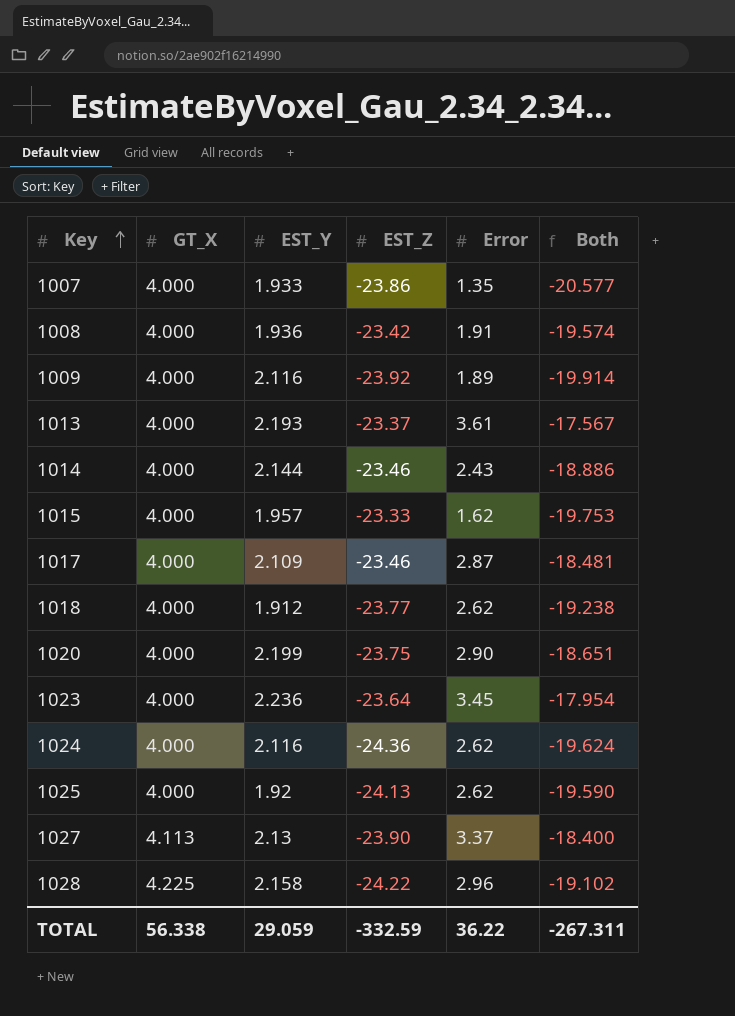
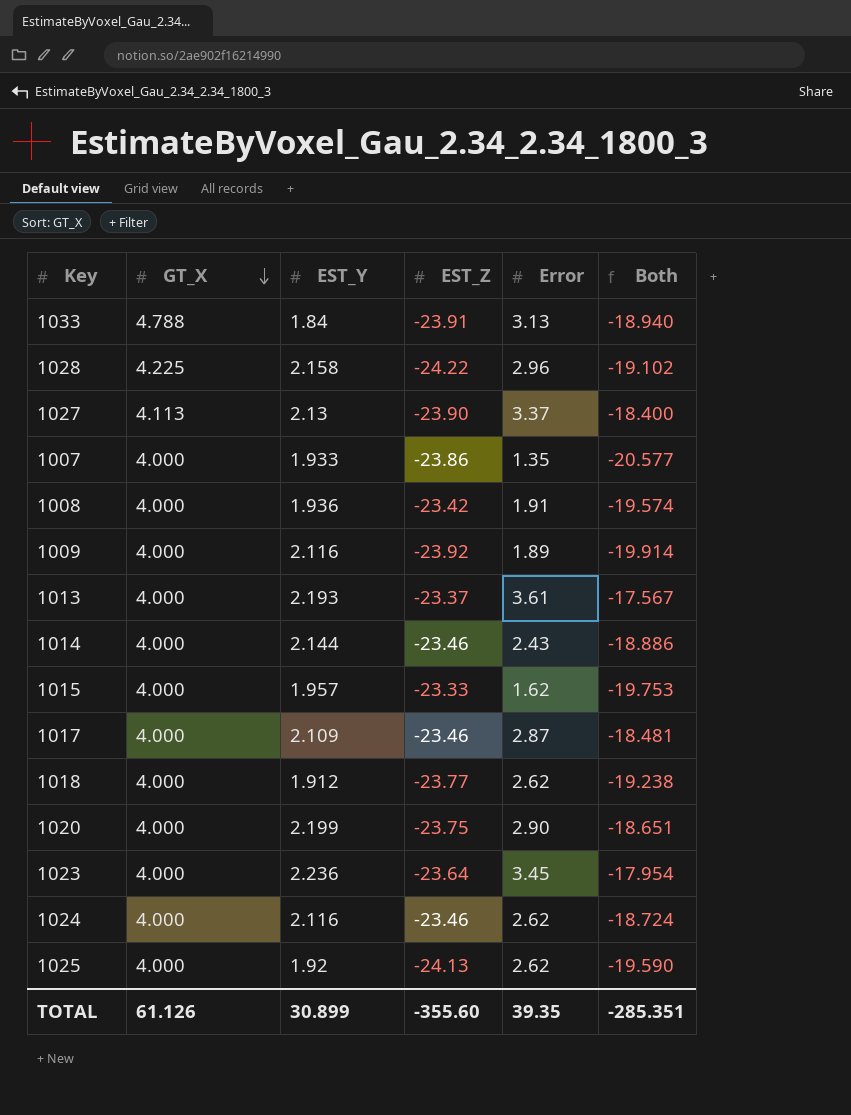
row order: Key ascending -> GT_X descending
row 1033: none -> 4.788 | 1.84 | -23.91 | 3.13 | -18.940
1024 | EST_Z: -24.36 -> -23.46
1024 | Both: -19.624 -> -18.724
TOTAL | GT_X: 56.338 -> 61.126
TOTAL | EST_Y: 29.059 -> 30.899
TOTAL | EST_Z: -332.59 -> -355.60
TOTAL | Error: 36.22 -> 39.35
TOTAL | Both: -267.311 -> -285.351

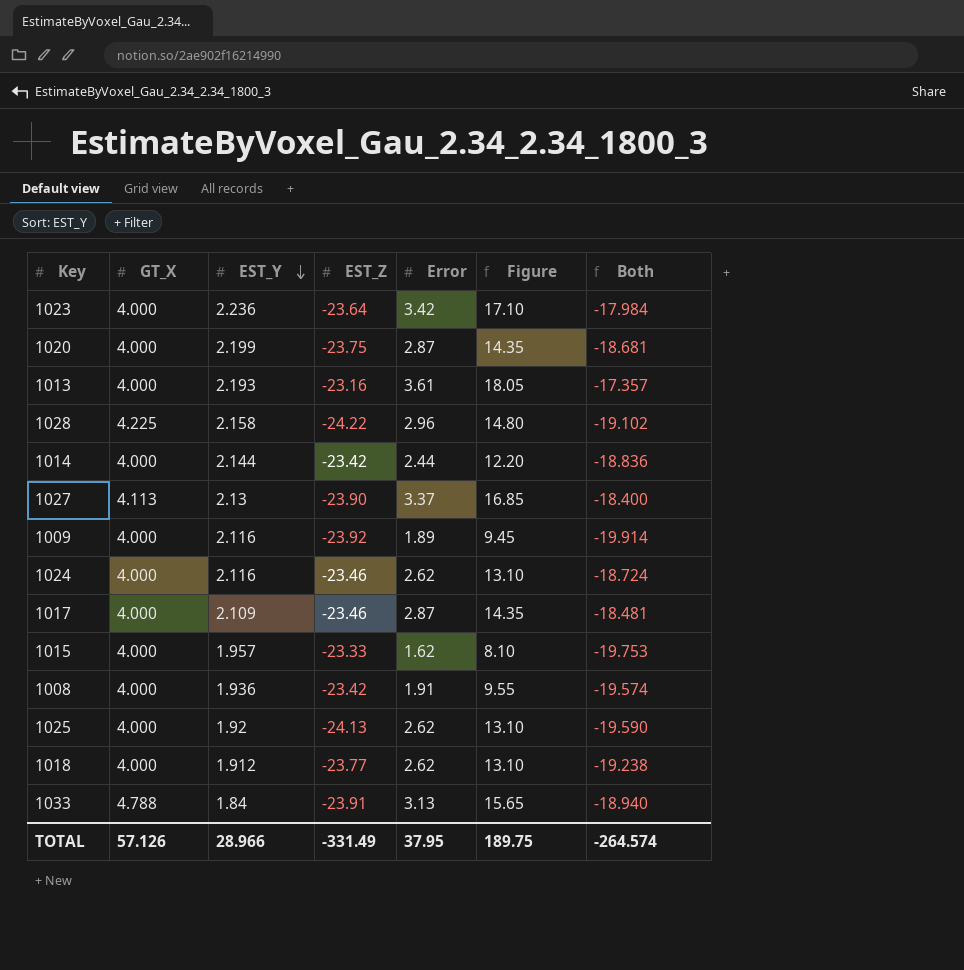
row order: GT_X descending -> EST_Y descending
column Figure | formula: none -> [Error] * 5
row 1007: 4.000 | 1.933 | -23.86 | 1.35 | -20.577 -> none
1023 | Error: 3.45 -> 3.42
1023 | Both: -17.954 -> -17.984
1020 | Error: 2.90 -> 2.87
1020 | Both: -18.651 -> -18.681
1013 | EST_Z: -23.37 -> -23.16
1013 | Both: -17.567 -> -17.357
1014 | EST_Z: -23.46 -> -23.42
1014 | Error: 2.43 -> 2.44
1014 | Both: -18.886 -> -18.836
TOTAL | GT_X: 61.126 -> 57.126
TOTAL | EST_Y: 30.899 -> 28.966
TOTAL | EST_Z: -355.60 -> -331.49
TOTAL | Error: 39.35 -> 37.95
TOTAL | Both: -285.351 -> -264.574

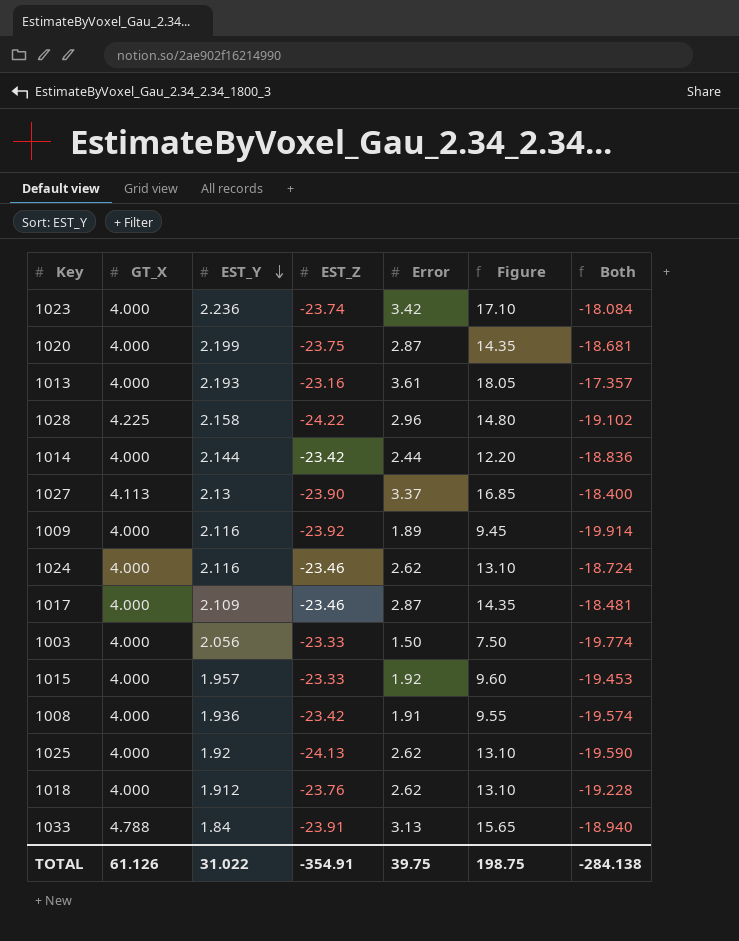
1023 | EST_Z: -23.64 -> -23.74
1023 | Both: -17.984 -> -18.084
row 1003: none -> 4.000 | 2.056 | -23.33 | 1.50 | 7.50 | -19.774
1015 | Error: 1.62 -> 1.92
1015 | Figure: 8.10 -> 9.60
1015 | Both: -19.753 -> -19.453
1018 | EST_Z: -23.77 -> -23.76
1018 | Both: -19.238 -> -19.228
TOTAL | GT_X: 57.126 -> 61.126
TOTAL | EST_Y: 28.966 -> 31.022
TOTAL | EST_Z: -331.49 -> -354.91
TOTAL | Error: 37.95 -> 39.75
TOTAL | Figure: 189.75 -> 198.75
TOTAL | Both: -264.574 -> -284.138

